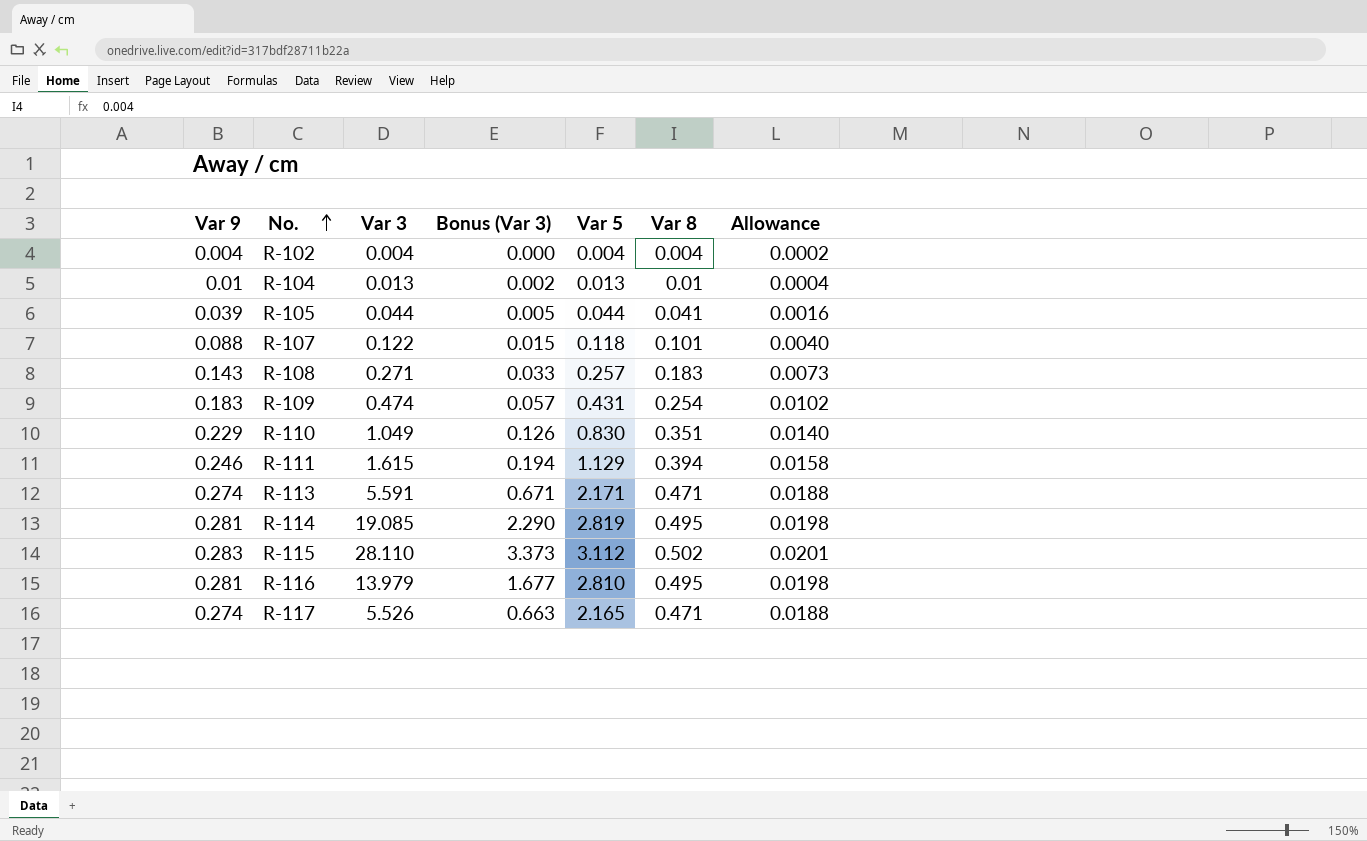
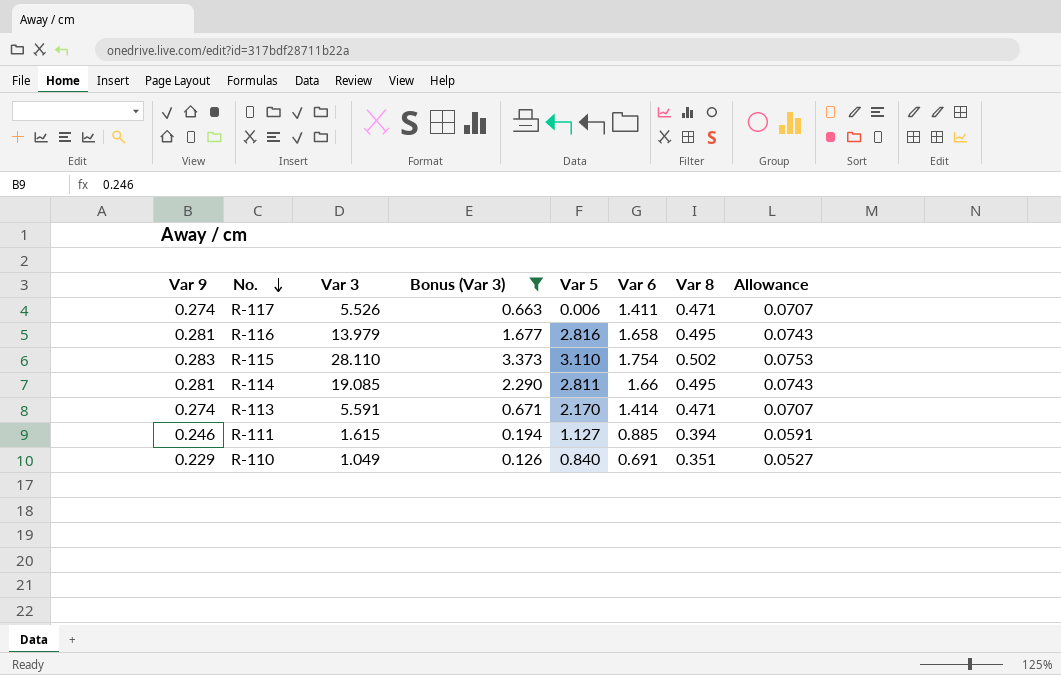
filter: none -> Bonus (Var 3) >= 0.126
row order: No. ascending -> No. descending
column Var 6 | position: none -> 6
column Allowance | formula: [Var 8] * 0.04 -> [Var 8] * 0.15
R-117 | Var 5: 2.165 -> 0.006
R-116 | Var 5: 2.810 -> 2.816
R-115 | Var 5: 3.112 -> 3.110
R-114 | Var 5: 2.819 -> 2.811
R-113 | Var 5: 2.171 -> 2.170
R-111 | Var 5: 1.129 -> 1.127
R-110 | Var 5: 0.830 -> 0.840

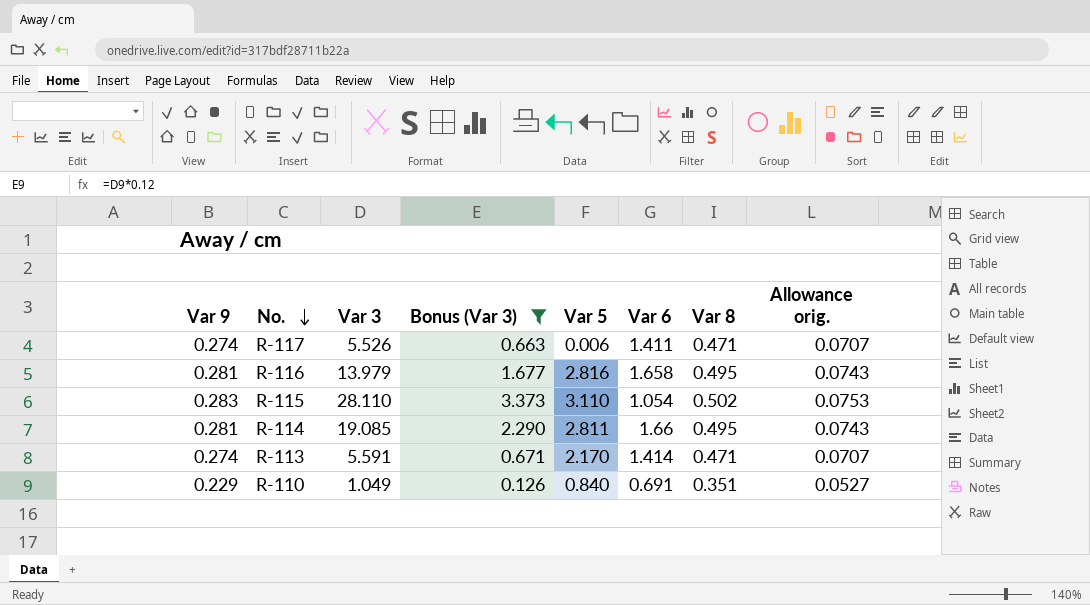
column name: Allowance -> Allowance orig.
row R-111: 0.246 | 1.615 | 0.194 | 1.127 | 0.885 | 0.394 | 0.0591 -> none
R-115 | Var 6: 1.754 -> 1.054

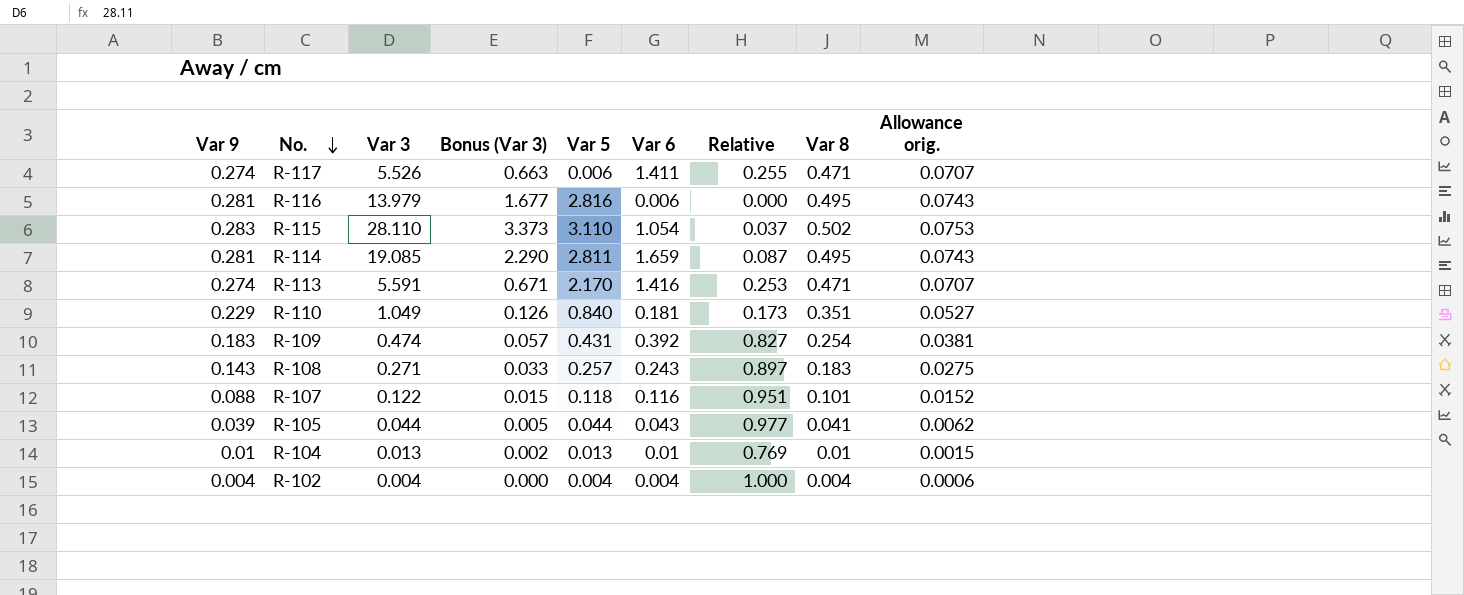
filter: Bonus (Var 3) >= 0.126 -> none
column Relative | formula: none -> [Var 6] / [Var 3]
R-116 | Var 6: 1.658 -> 0.006
R-114 | Var 6: 1.66 -> 1.659
R-113 | Var 6: 1.414 -> 1.416
R-110 | Var 6: 0.691 -> 0.181

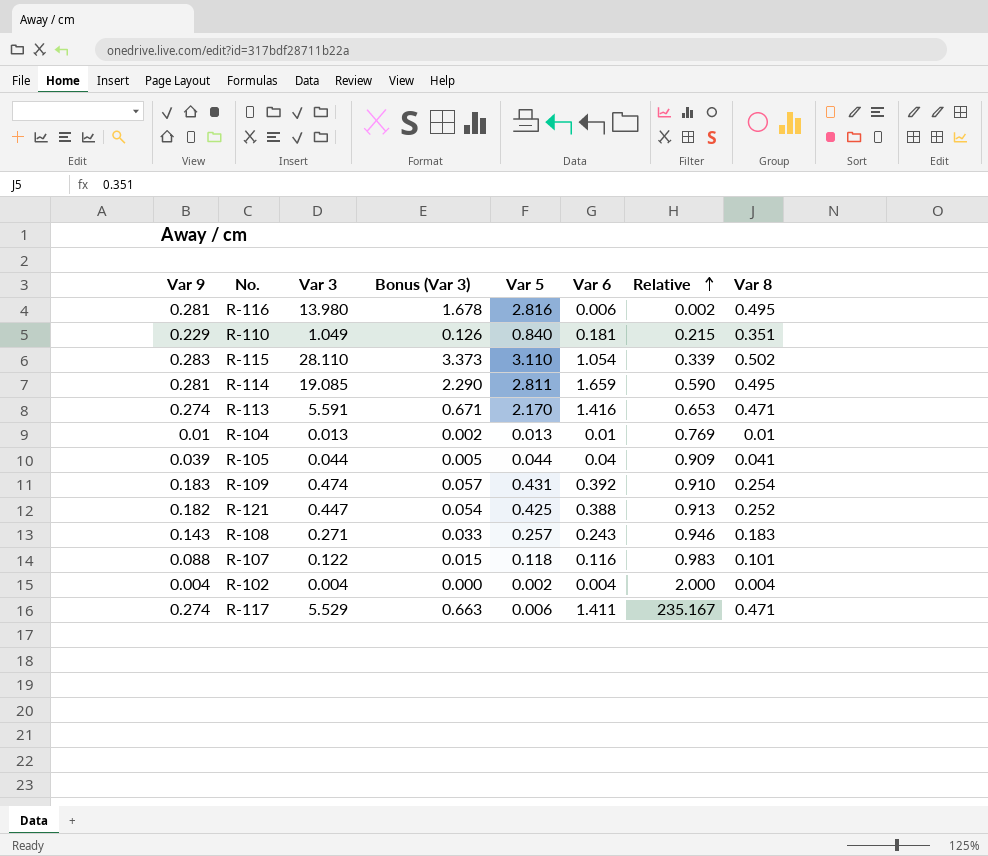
row order: No. descending -> Relative ascending
column Allowance orig. | formula: [Var 8] * 0.15 -> none
column Relative | formula: [Var 6] / [Var 3] -> [Var 6] / [Var 5]
R-116 | Var 3: 13.979 -> 13.980
R-116 | Bonus (Var 3): 1.677 -> 1.678
R-105 | Var 6: 0.043 -> 0.04
row R-121: none -> 0.182 | 0.447 | 0.054 | 0.425 | 0.388 | 0.913 | 0.252
R-102 | Var 5: 0.004 -> 0.002
R-117 | Var 3: 5.526 -> 5.529

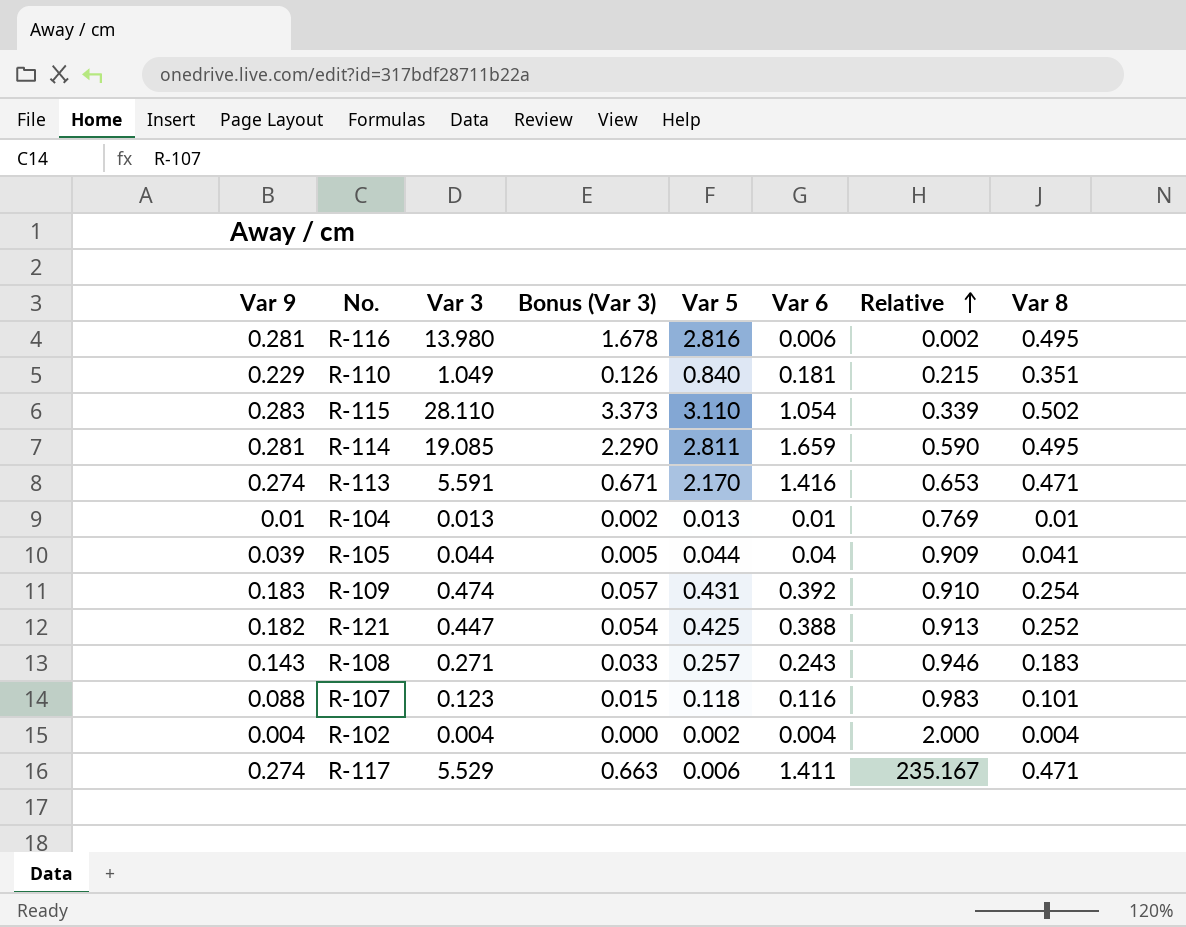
R-107 | Var 3: 0.122 -> 0.123

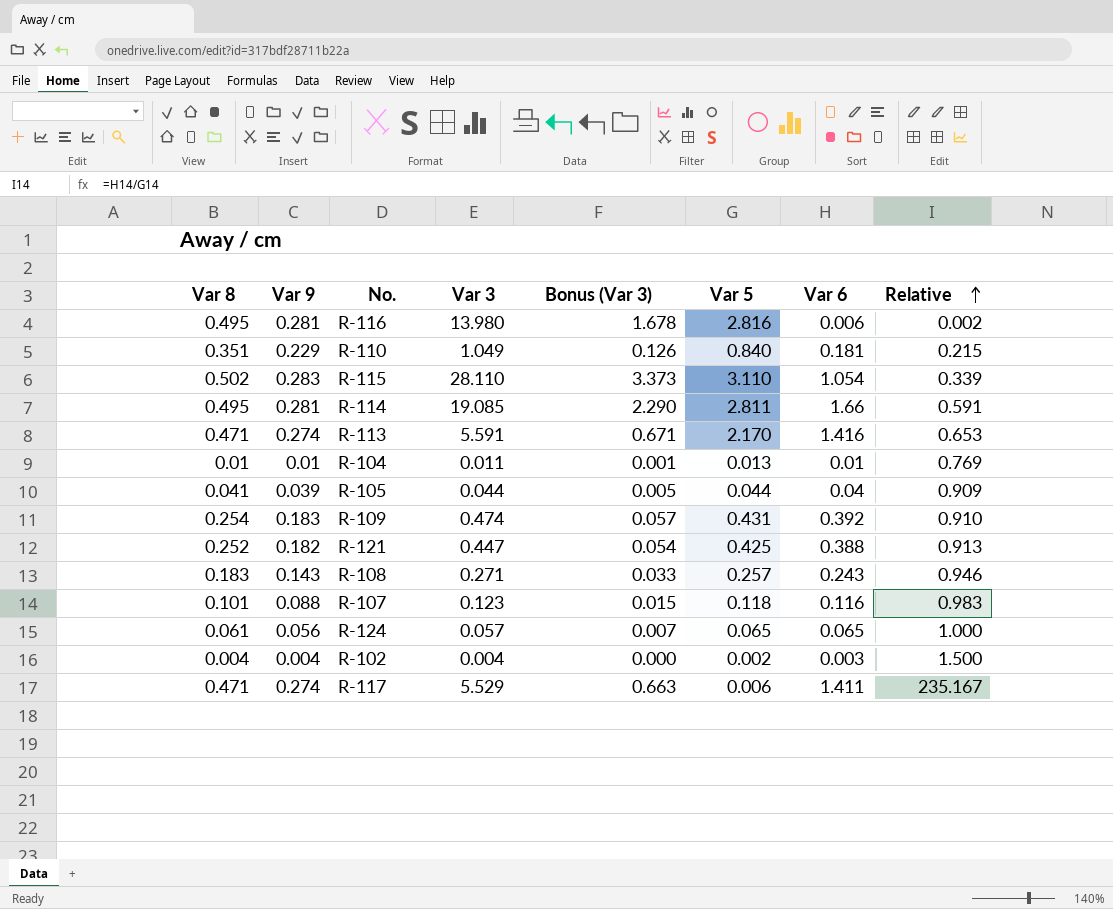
column Var 8 | position: 8 -> 1
R-114 | Var 6: 1.659 -> 1.66
R-114 | Relative: 0.590 -> 0.591
R-104 | Var 3: 0.013 -> 0.011
R-104 | Bonus (Var 3): 0.002 -> 0.001
row R-124: none -> 0.061 | 0.056 | 0.057 | 0.007 | 0.065 | 0.065 | 1.000
R-102 | Var 6: 0.004 -> 0.003
R-102 | Relative: 2.000 -> 1.500

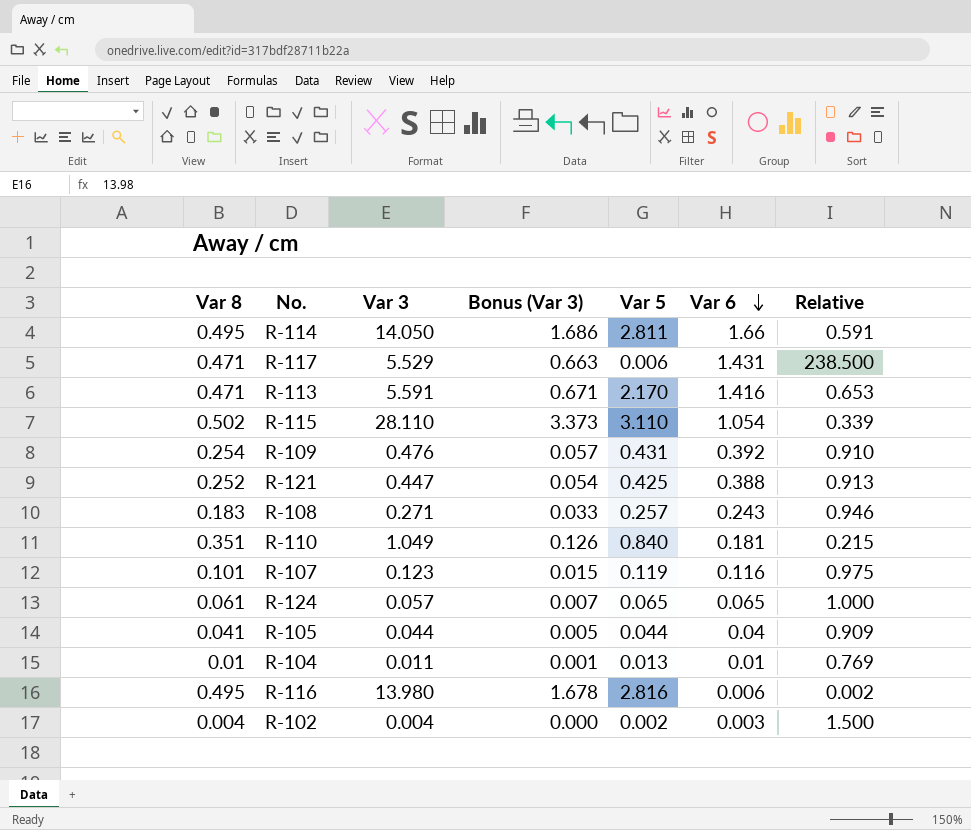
row order: Relative ascending -> Var 6 descending
column Var 9 | position: 2 -> none
R-114 | Var 3: 19.085 -> 14.050
R-114 | Bonus (Var 3): 2.290 -> 1.686
R-117 | Var 6: 1.411 -> 1.431
R-117 | Relative: 235.167 -> 238.500
R-109 | Var 3: 0.474 -> 0.476
R-107 | Var 5: 0.118 -> 0.119
R-107 | Relative: 0.983 -> 0.975

